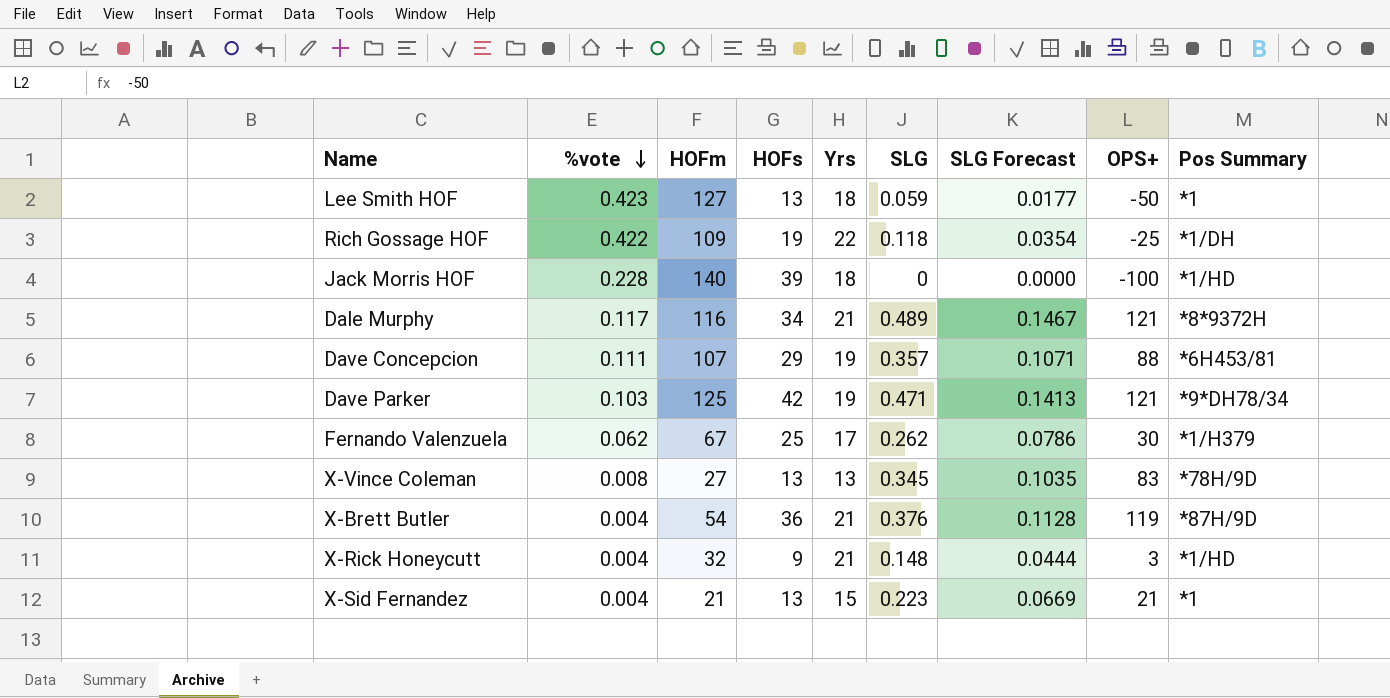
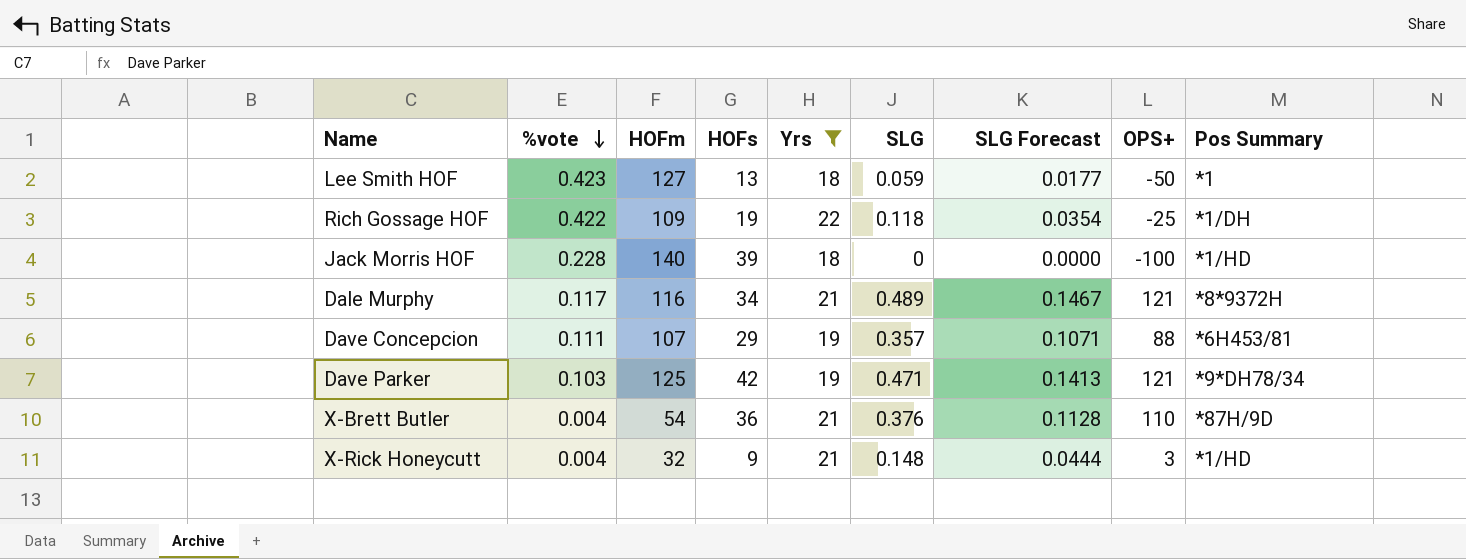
filter: none -> Yrs >= 18
X-Brett Butler | OPS+: 119 -> 110

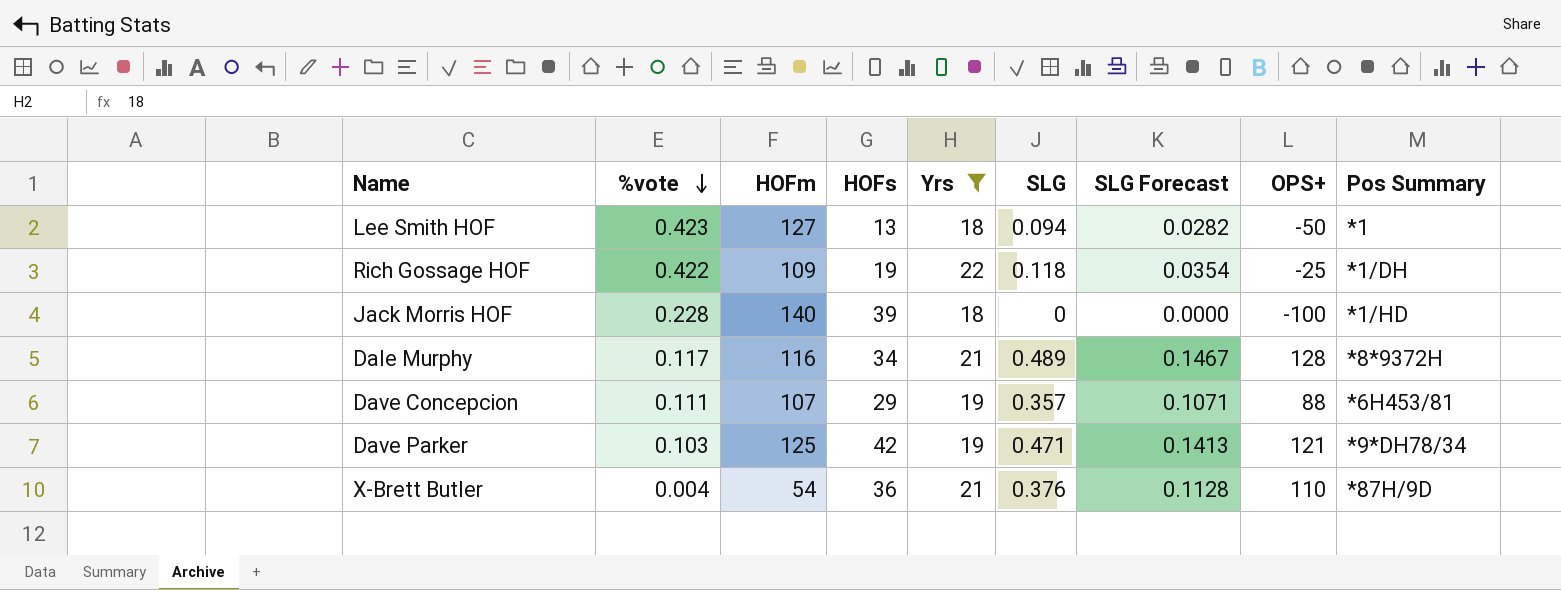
row X-Rick Honeycutt: 0.004 | 32 | 9 | 21 | 0.148 | 0.0444 | 3 | *1/HD -> none
Lee Smith HOF | SLG: 0.059 -> 0.094
Lee Smith HOF | SLG Forecast: 0.0177 -> 0.0282
Dale Murphy | OPS+: 121 -> 128

